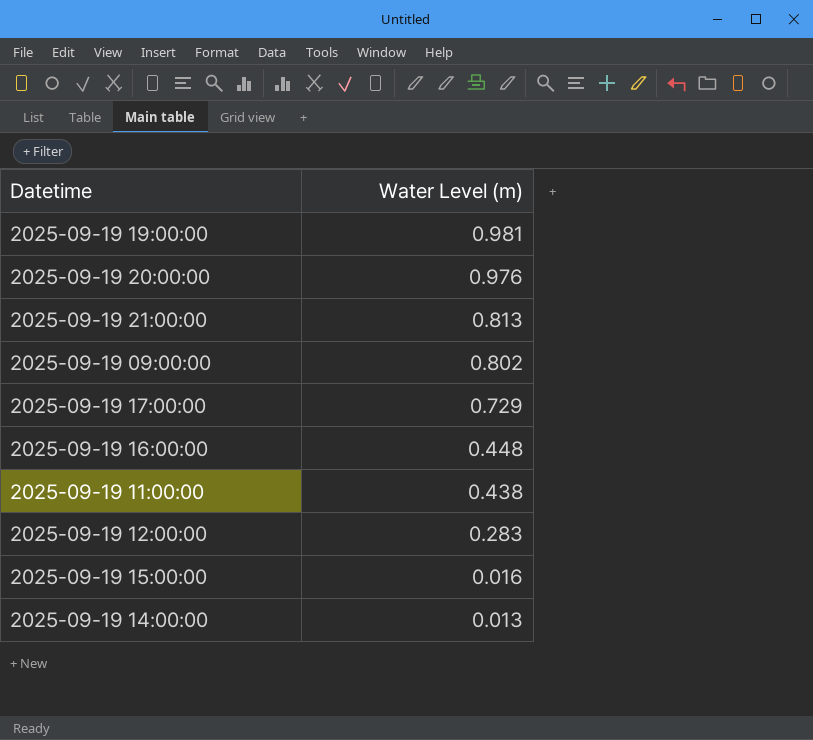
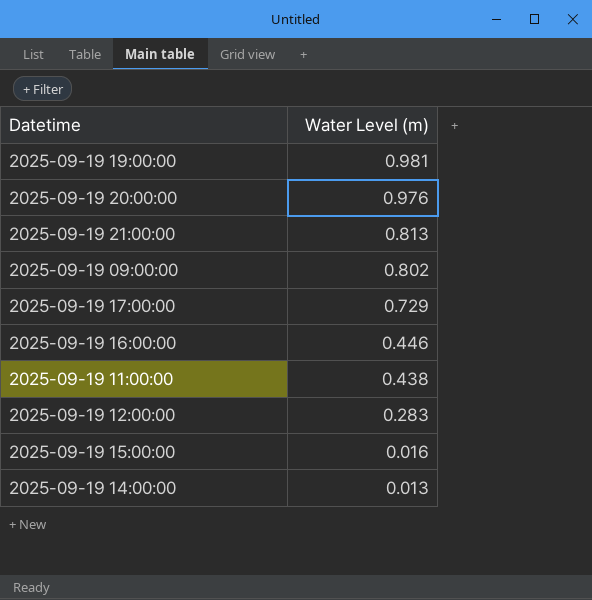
2025-09-19 16:00:00 | Water Level (m): 0.448 -> 0.446

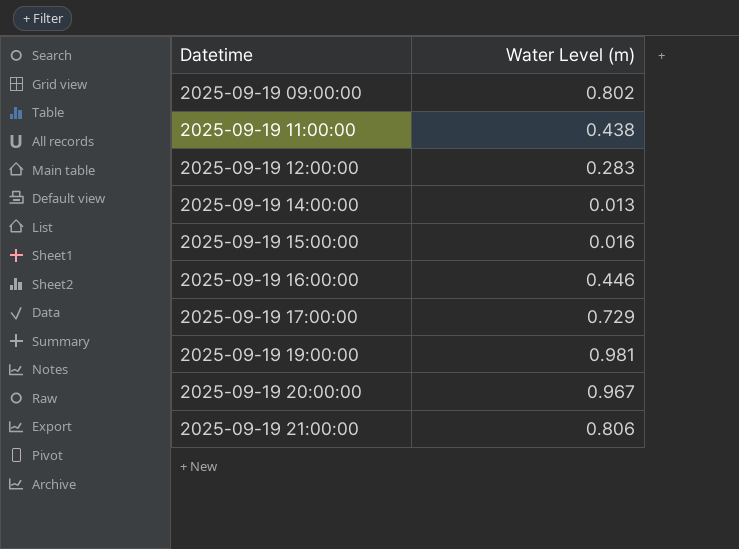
row order: Water Level (m) descending -> Datetime ascending
2025-09-19 20:00:00 | Water Level (m): 0.976 -> 0.967
2025-09-19 21:00:00 | Water Level (m): 0.813 -> 0.806

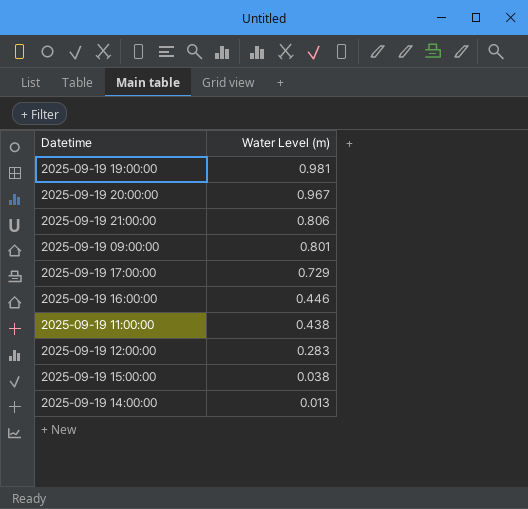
row order: Datetime ascending -> Water Level (m) descending
2025-09-19 09:00:00 | Water Level (m): 0.802 -> 0.801
2025-09-19 15:00:00 | Water Level (m): 0.016 -> 0.038

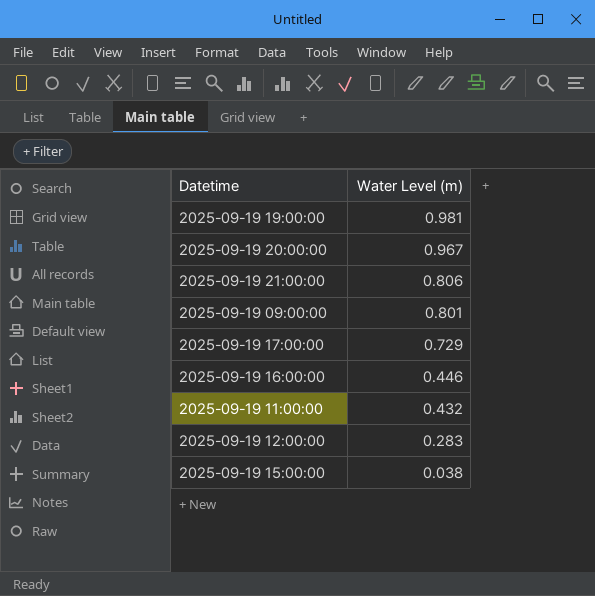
row 2025-09-19 14:00:00: 0.013 -> none
2025-09-19 11:00:00 | Water Level (m): 0.438 -> 0.432

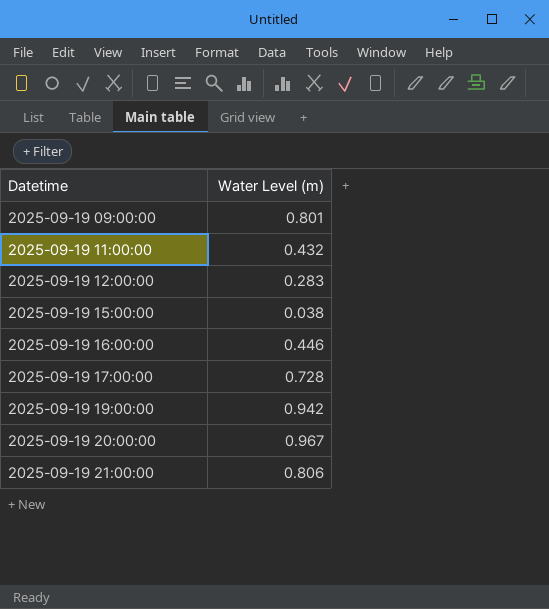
row order: Water Level (m) descending -> Datetime ascending
2025-09-19 17:00:00 | Water Level (m): 0.729 -> 0.728
2025-09-19 19:00:00 | Water Level (m): 0.981 -> 0.942

